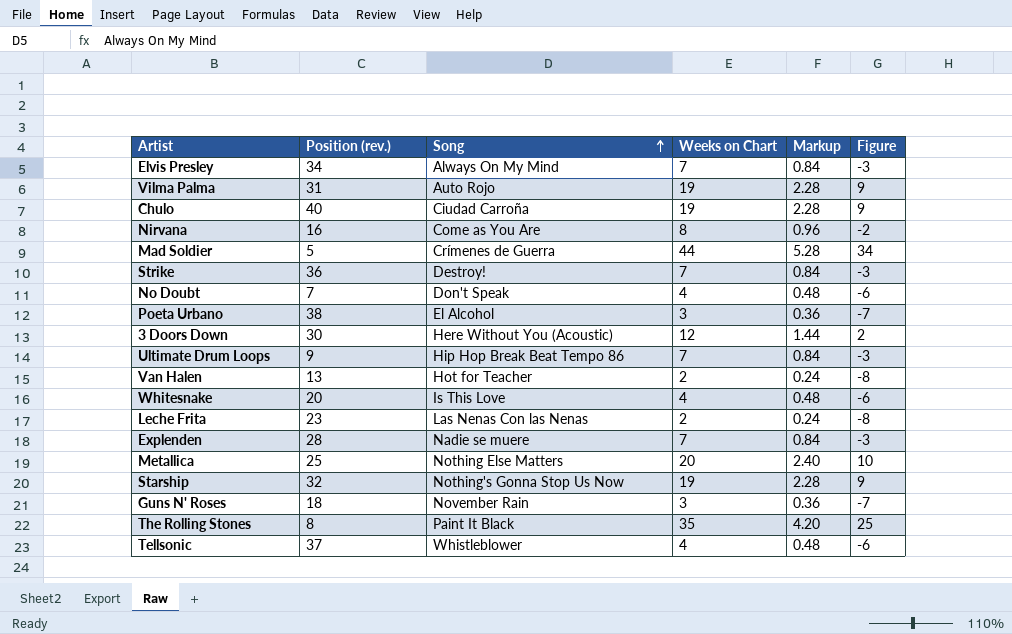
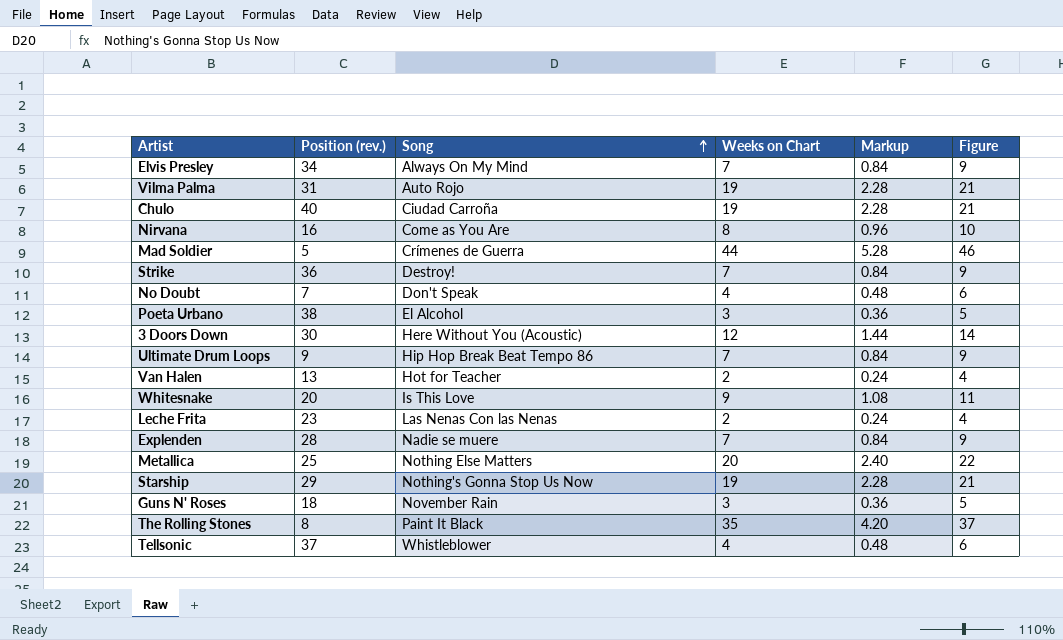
column Figure | formula: [Weeks on Chart] - 10 -> [Weeks on Chart] + 2
Whitesnake | Weeks on Chart: 4 -> 9
Whitesnake | Markup: 0.48 -> 1.08
Starship | Position (rev.): 32 -> 29

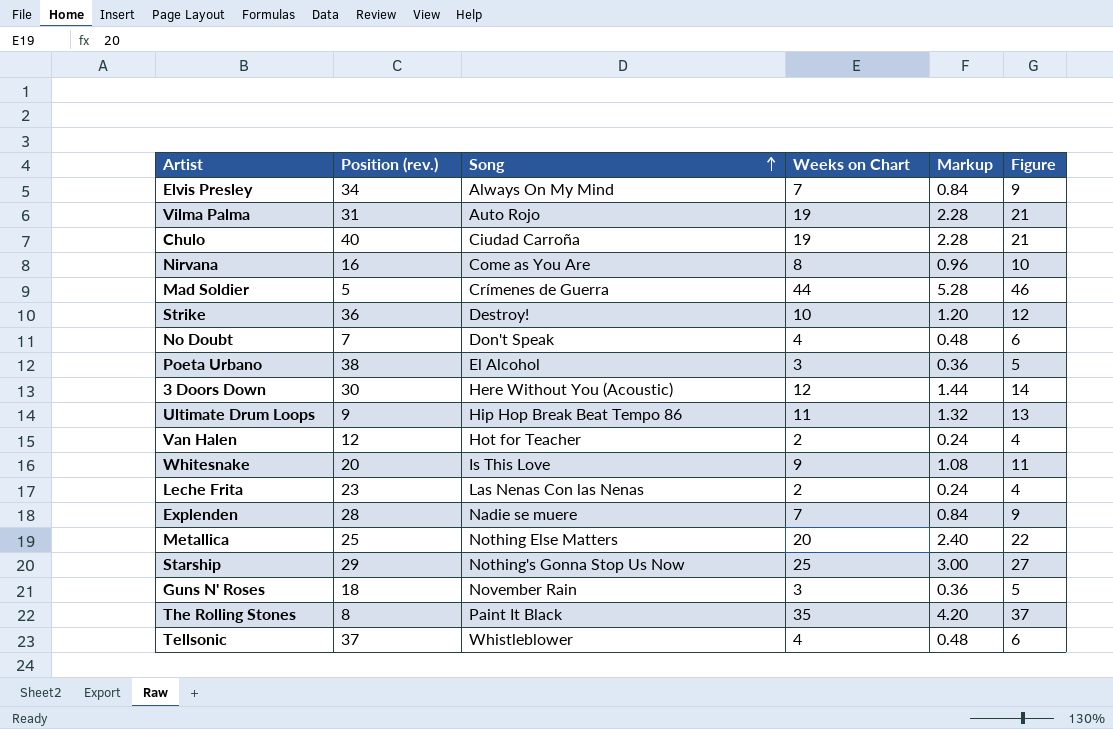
Strike | Weeks on Chart: 7 -> 10
Strike | Markup: 0.84 -> 1.20
Strike | Figure: 9 -> 12
Ultimate Drum Loops | Weeks on Chart: 7 -> 11
Ultimate Drum Loops | Markup: 0.84 -> 1.32
Ultimate Drum Loops | Figure: 9 -> 13
Van Halen | Position (rev.): 13 -> 12
Starship | Weeks on Chart: 19 -> 25
Starship | Markup: 2.28 -> 3.00
Starship | Figure: 21 -> 27

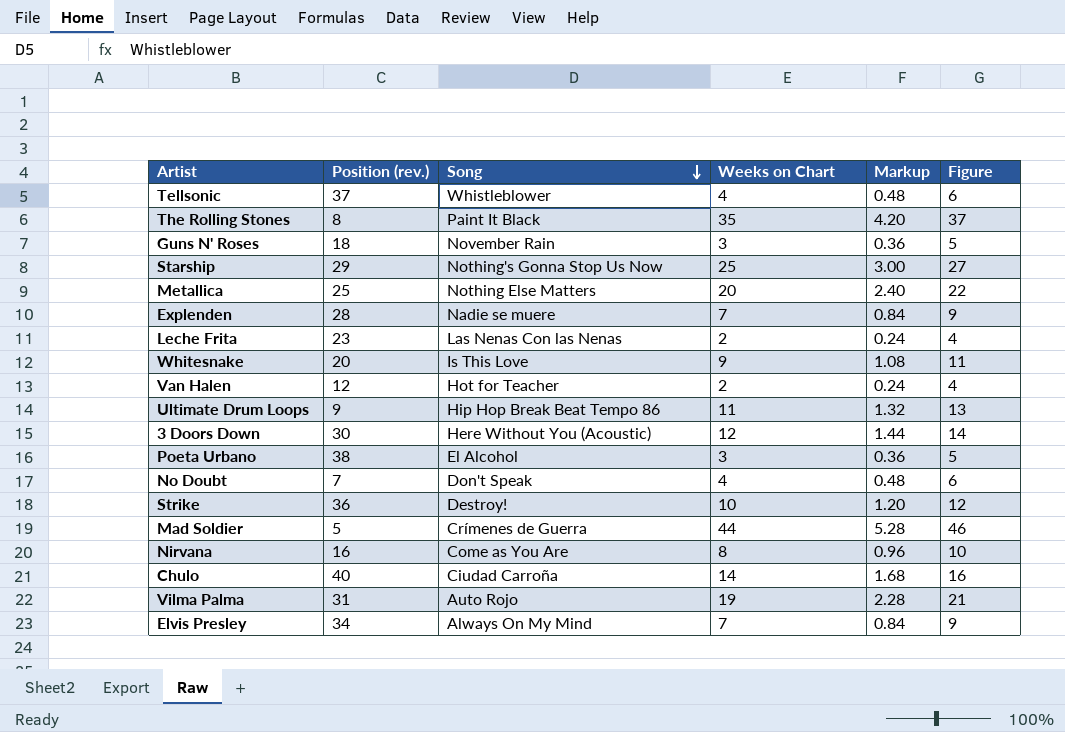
row order: Song ascending -> Song descending
Chulo | Weeks on Chart: 19 -> 14
Chulo | Markup: 2.28 -> 1.68
Chulo | Figure: 21 -> 16

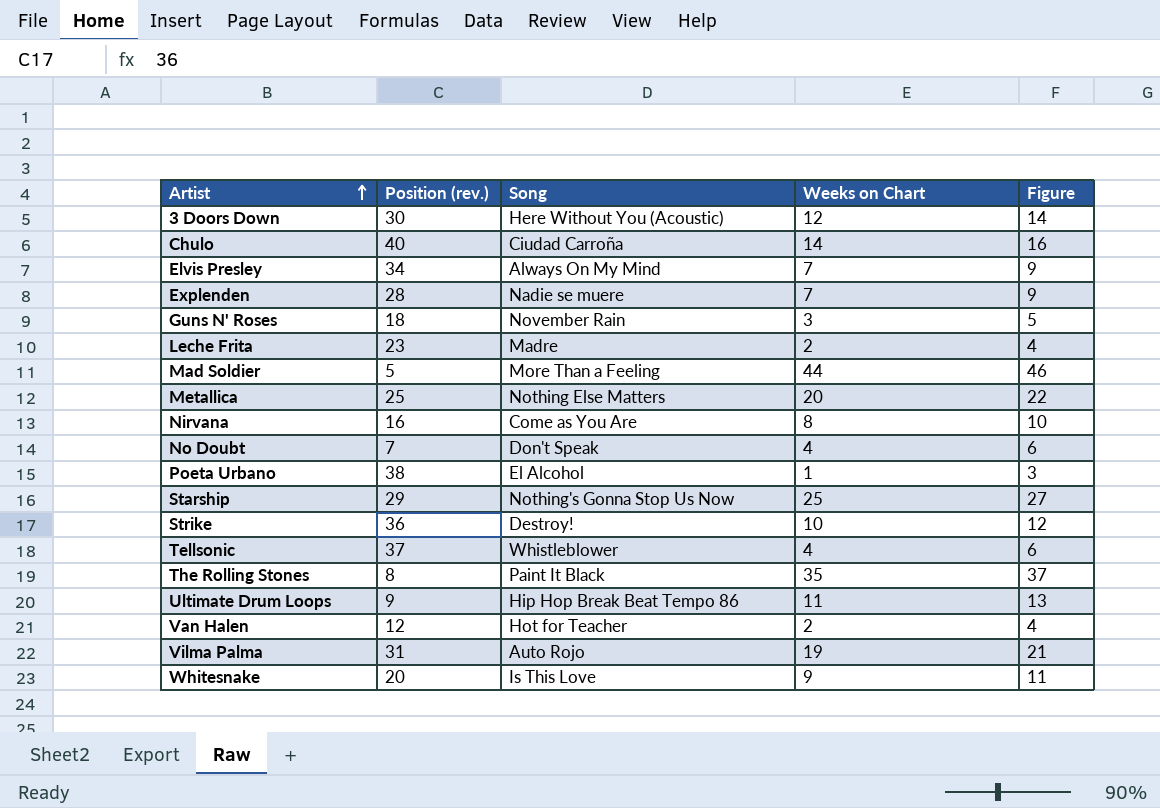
row order: Song descending -> Artist ascending
column Markup | formula: [Weeks on Chart] * 0.12 -> none
Leche Frita | Song: Las Nenas Con las Nenas -> Madre
Mad Soldier | Song: Crímenes de Guerra -> More Than a Feeling
Poeta Urbano | Weeks on Chart: 3 -> 1
Poeta Urbano | Figure: 5 -> 3

